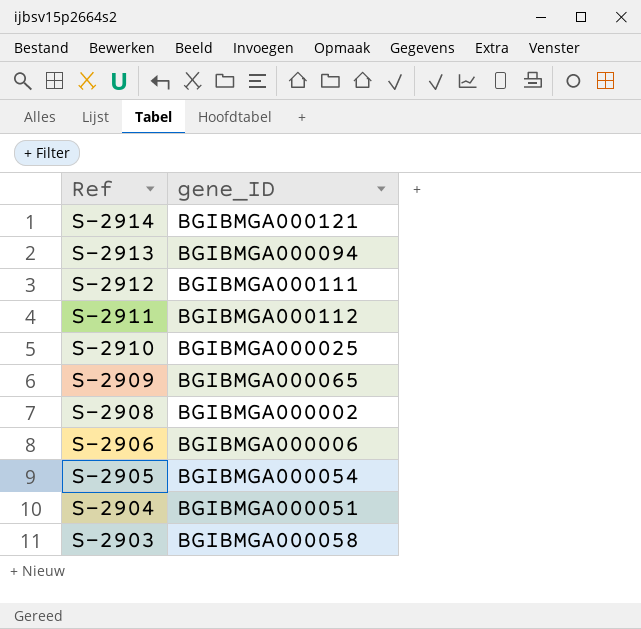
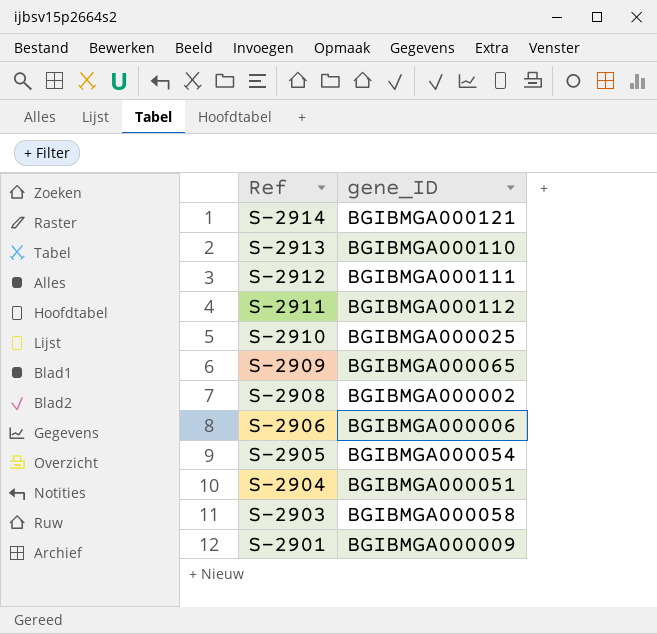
S-2913 | gene_ID: BGIBMGA000094 -> BGIBMGA000110
row S-2901: none -> BGIBMGA000009

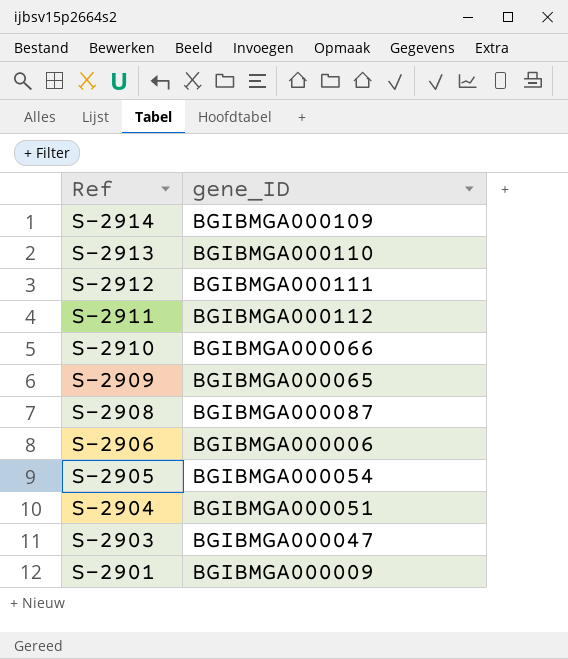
S-2914 | gene_ID: BGIBMGA000121 -> BGIBMGA000109
S-2910 | gene_ID: BGIBMGA000025 -> BGIBMGA000066
S-2908 | gene_ID: BGIBMGA000002 -> BGIBMGA000087
S-2903 | gene_ID: BGIBMGA000058 -> BGIBMGA000047

